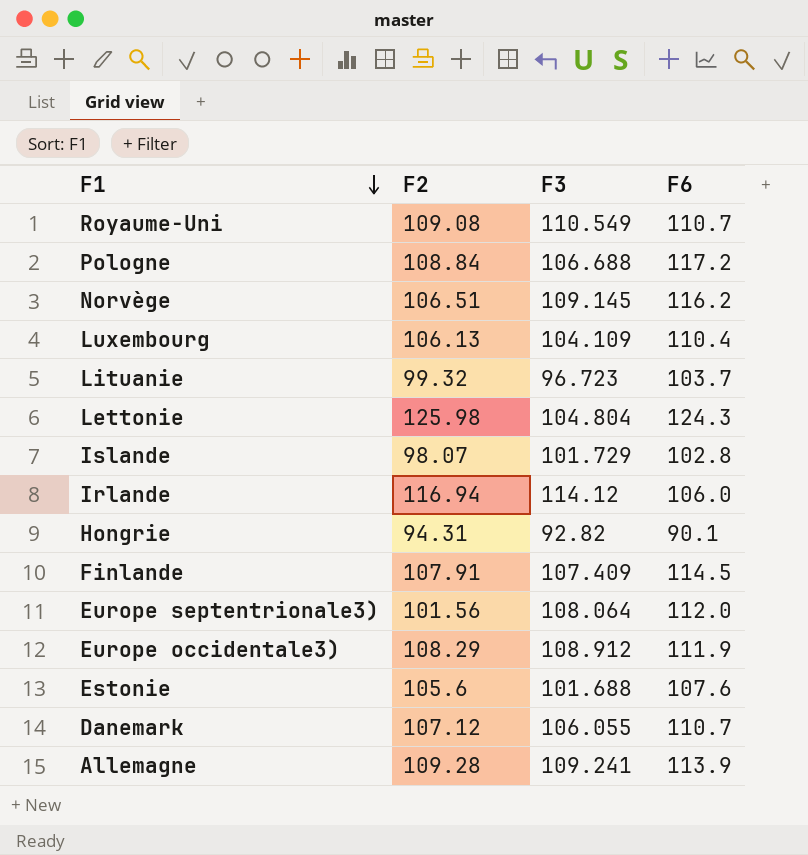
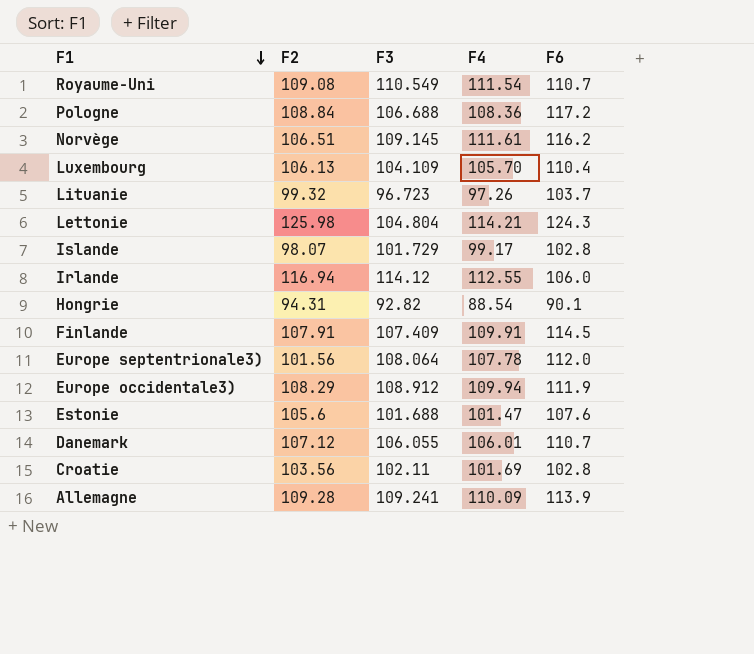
column F4 | position: none -> 4
row Croatie: none -> 103.56 | 102.11 | 101.69 | 102.8

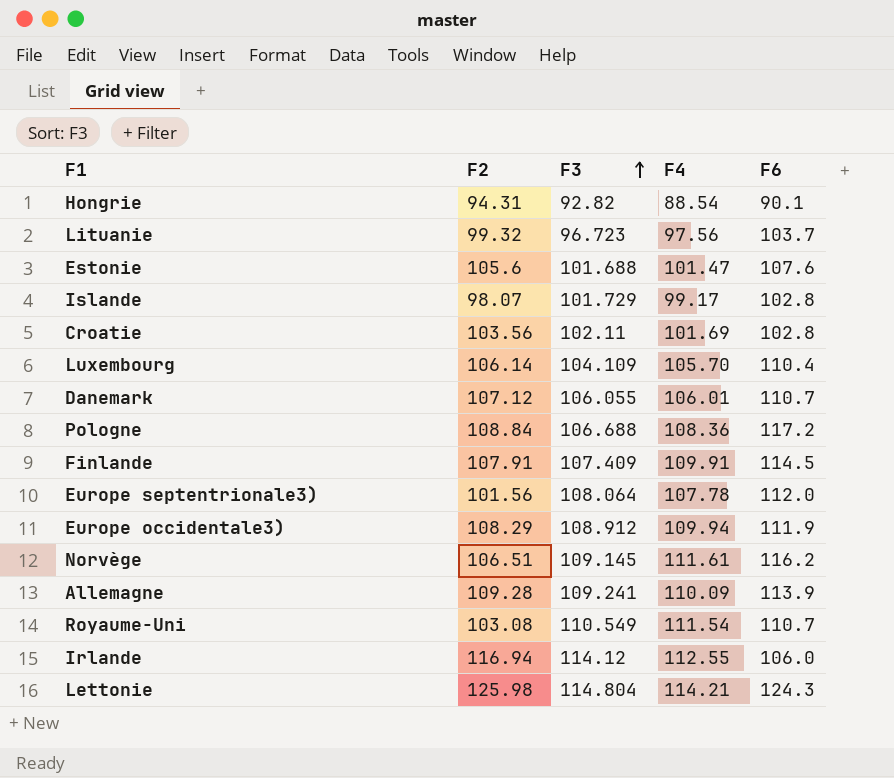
row order: F1 descending -> F3 ascending
Lituanie | F4: 97.26 -> 97.56
Luxembourg | F2: 106.13 -> 106.14
Royaume-Uni | F2: 109.08 -> 103.08
Lettonie | F3: 104.804 -> 114.804

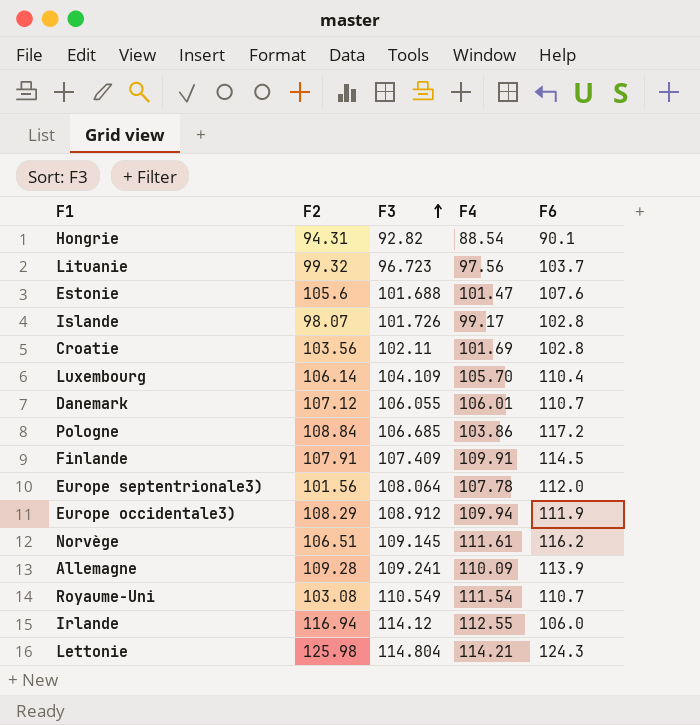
Islande | F3: 101.729 -> 101.726
Pologne | F3: 106.688 -> 106.685
Pologne | F4: 108.36 -> 103.86

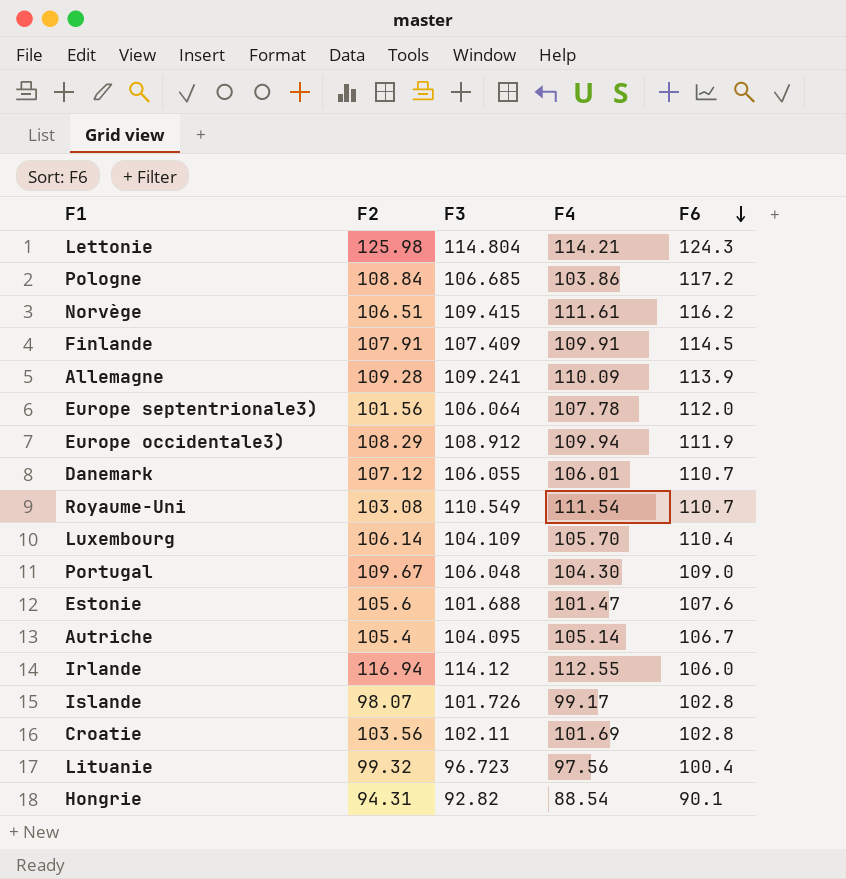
row order: F3 ascending -> F6 descending
Norvège | F3: 109.145 -> 109.415
Europe septentrionale3) | F3: 108.064 -> 106.064
row Portugal: none -> 109.67 | 106.048 | 104.30 | 109.0
row Autriche: none -> 105.4 | 104.095 | 105.14 | 106.7
Lituanie | F6: 103.7 -> 100.4

